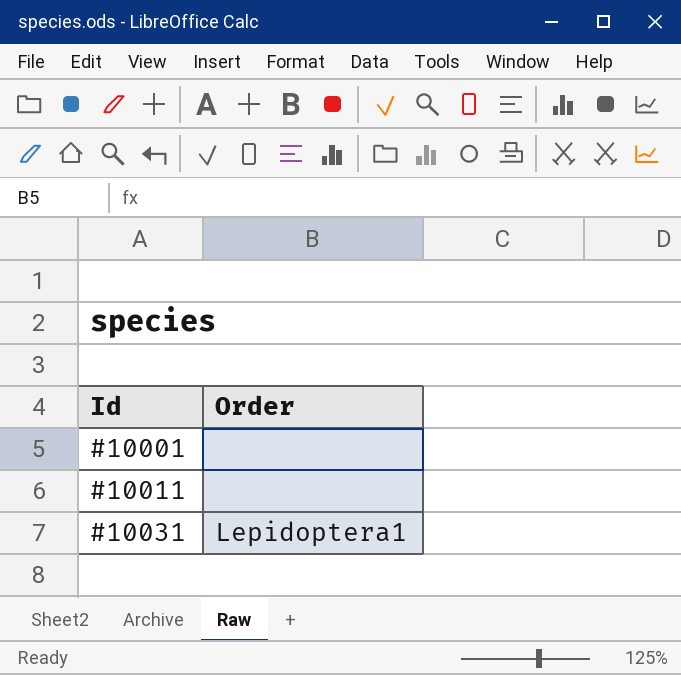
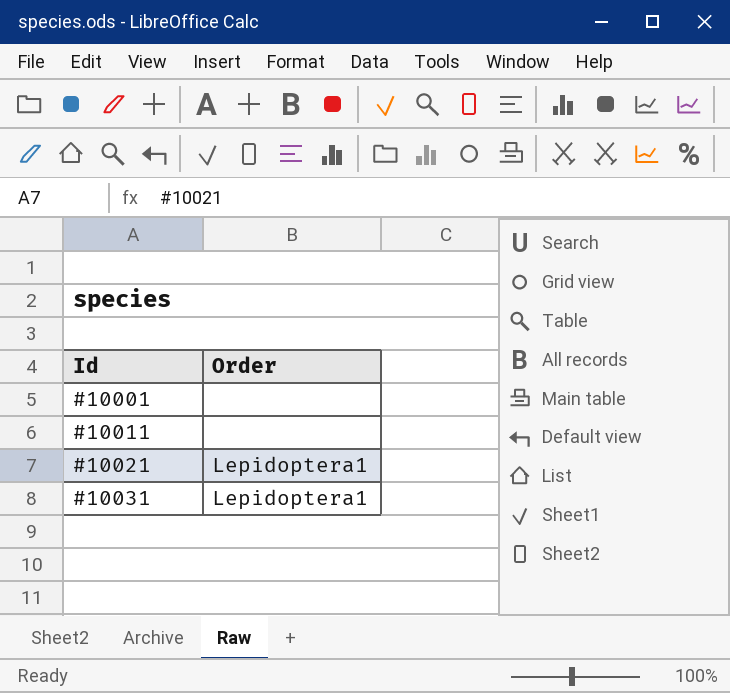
row #10021: none -> Lepidoptera1

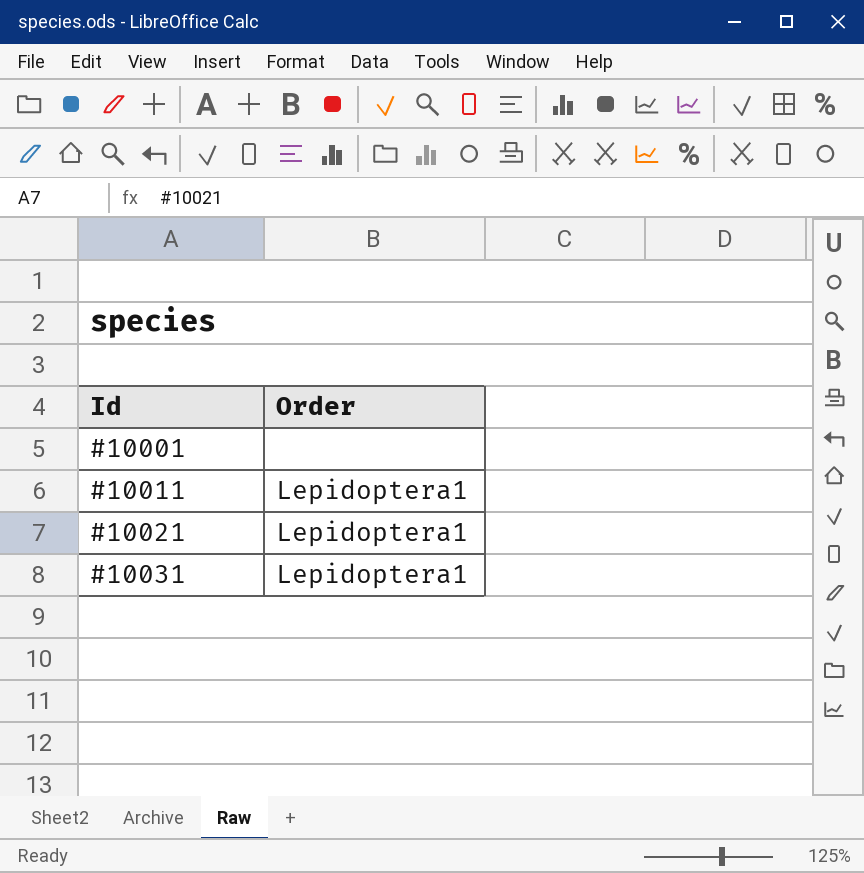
#10011 | Order: none -> Lepidoptera1

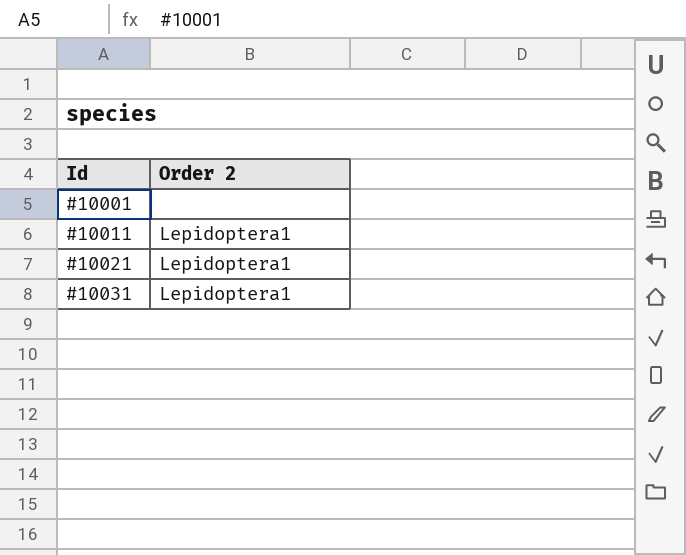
column name: Order -> Order 2

